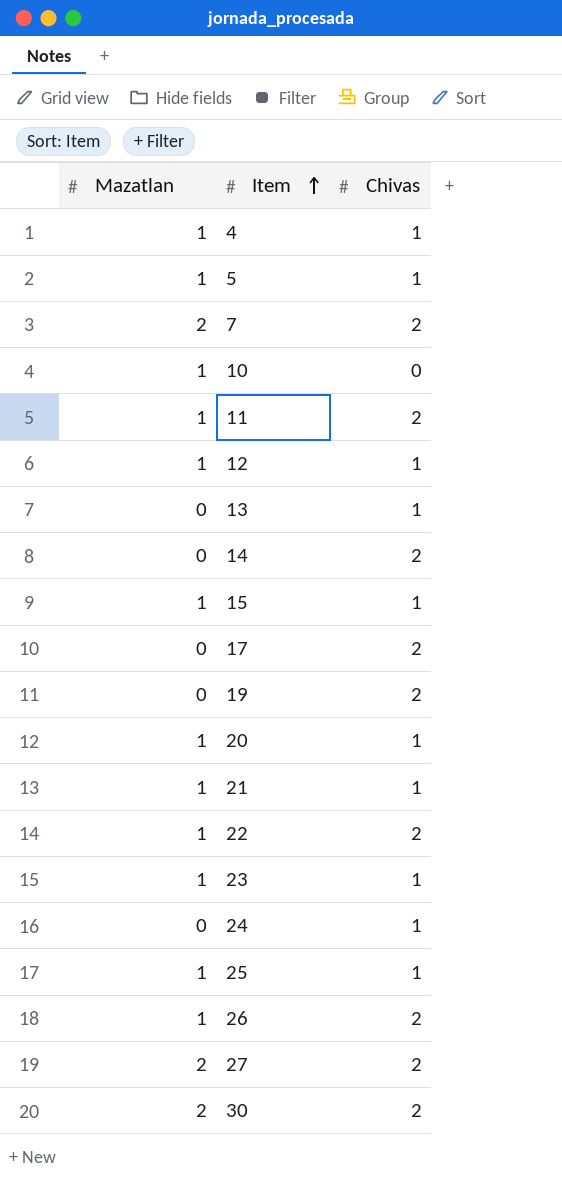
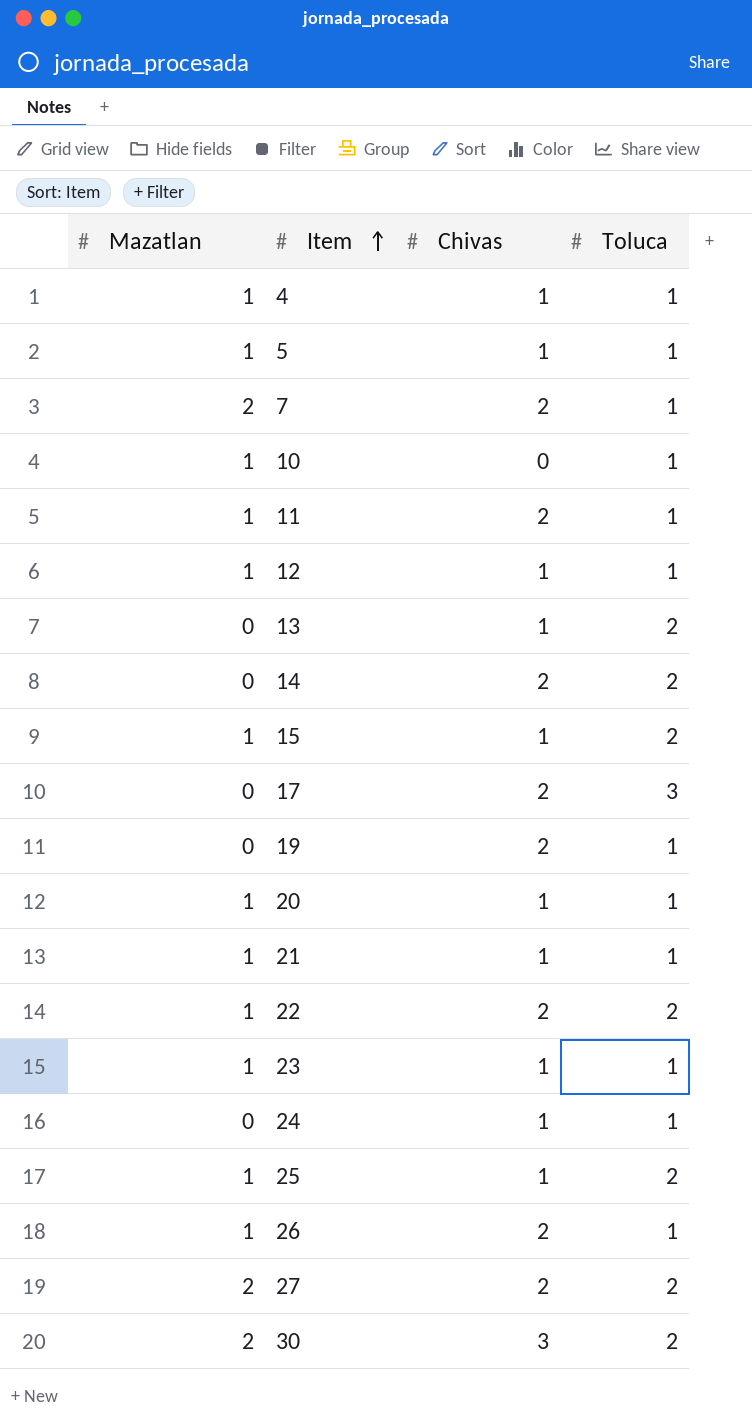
column Toluca | position: none -> 4
30 | Chivas: 2 -> 3

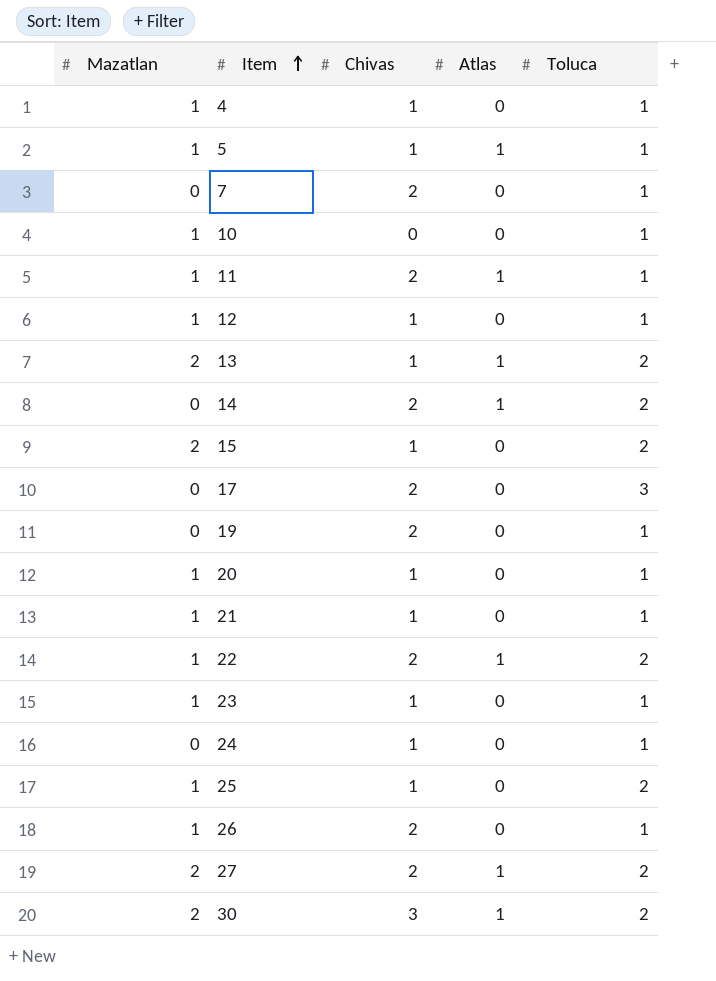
column Atlas | position: none -> 4
7 | Mazatlan: 2 -> 0
13 | Mazatlan: 0 -> 2
15 | Mazatlan: 1 -> 2

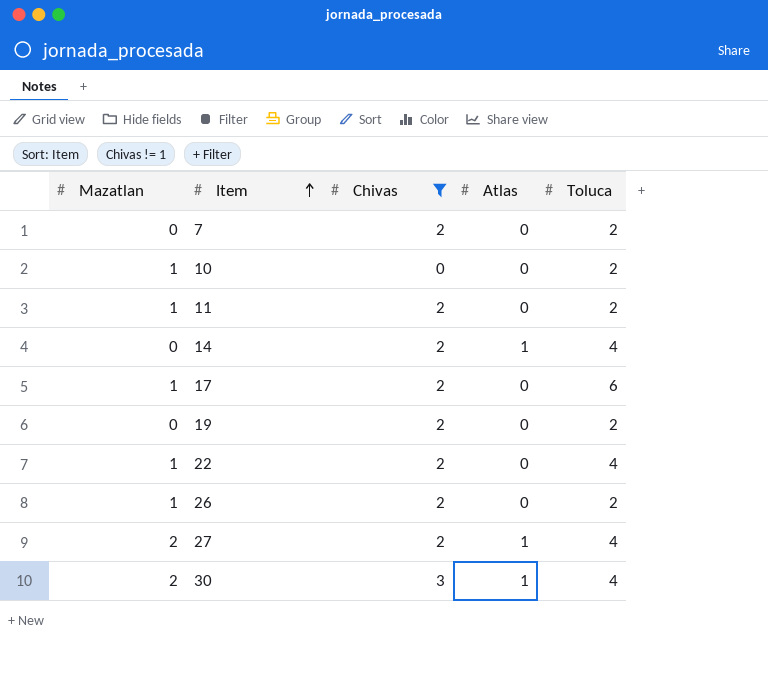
filter: none -> Chivas != 1
7 | Toluca: 1 -> 2
10 | Toluca: 1 -> 2
11 | Atlas: 1 -> 0
11 | Toluca: 1 -> 2
14 | Toluca: 2 -> 4
17 | Mazatlan: 0 -> 1
17 | Toluca: 3 -> 6
19 | Toluca: 1 -> 2
22 | Atlas: 1 -> 0
22 | Toluca: 2 -> 4
26 | Toluca: 1 -> 2
27 | Toluca: 2 -> 4
30 | Toluca: 2 -> 4

